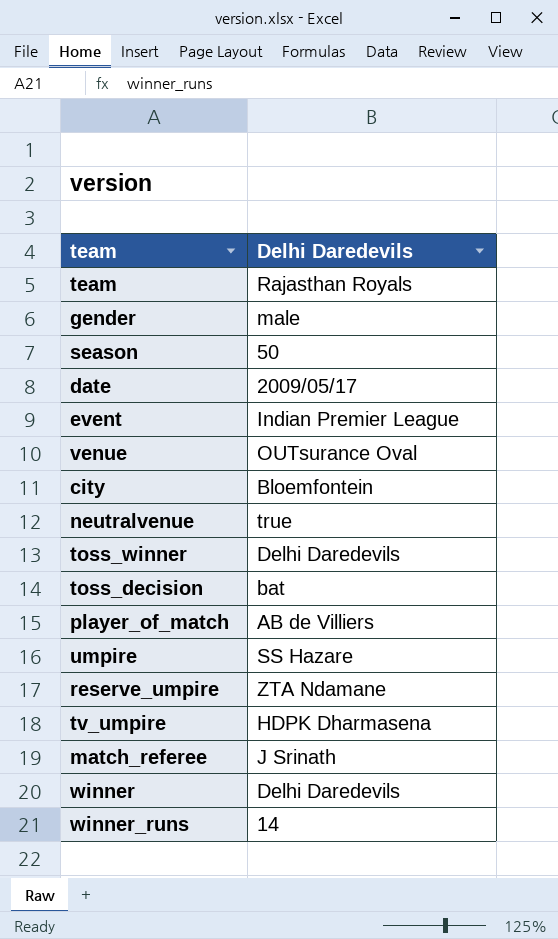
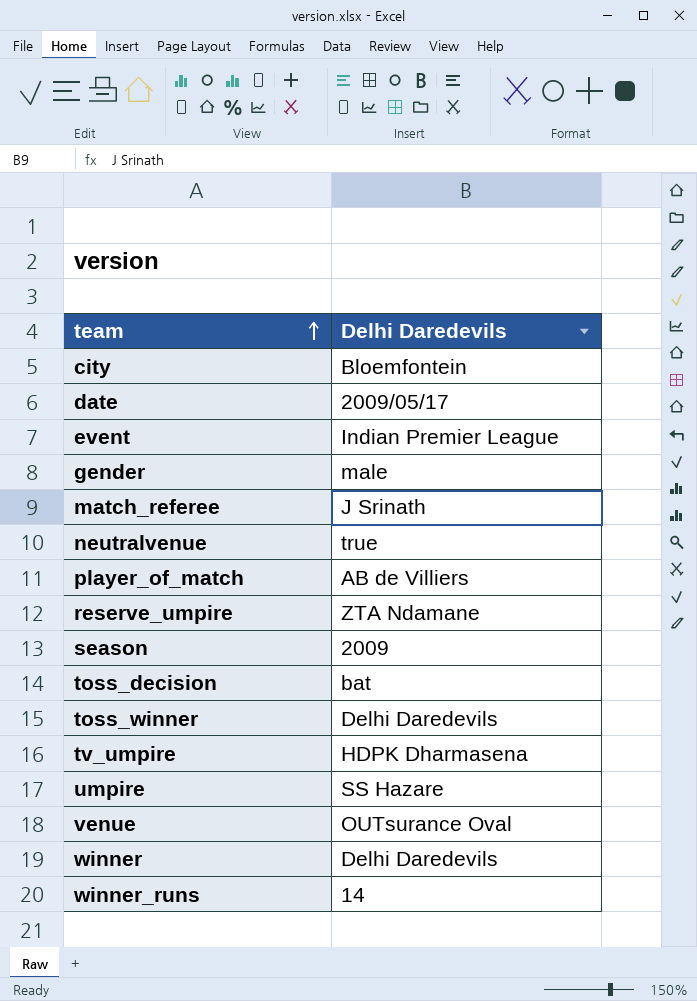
row order: none -> team ascending
row team: Rajasthan Royals -> none
season | Delhi Daredevils: 50 -> 2009

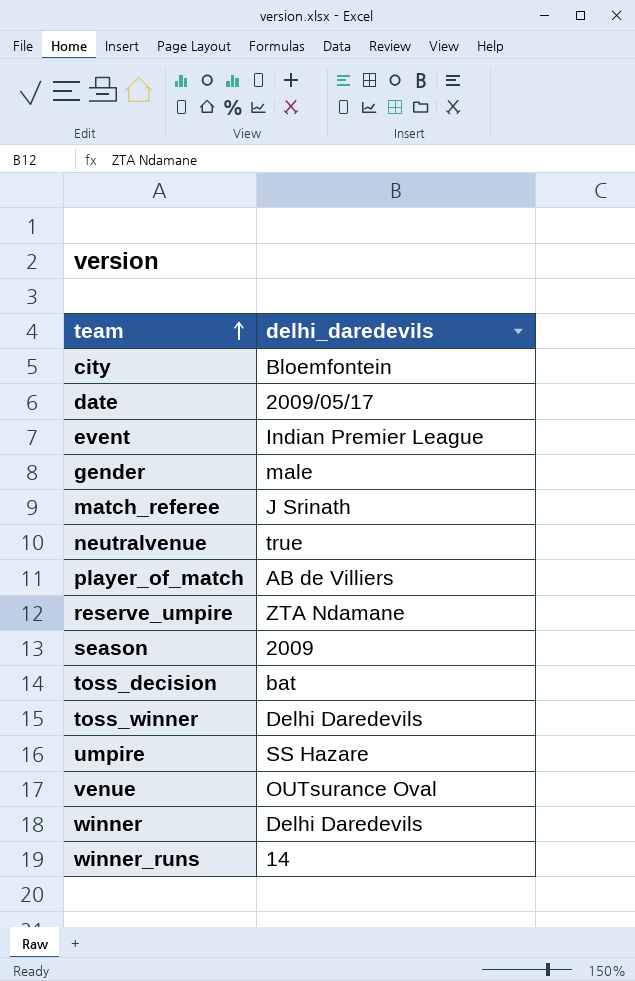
column name: Delhi Daredevils -> delhi_daredevils
row tv_umpire: HDPK Dharmasena -> none

